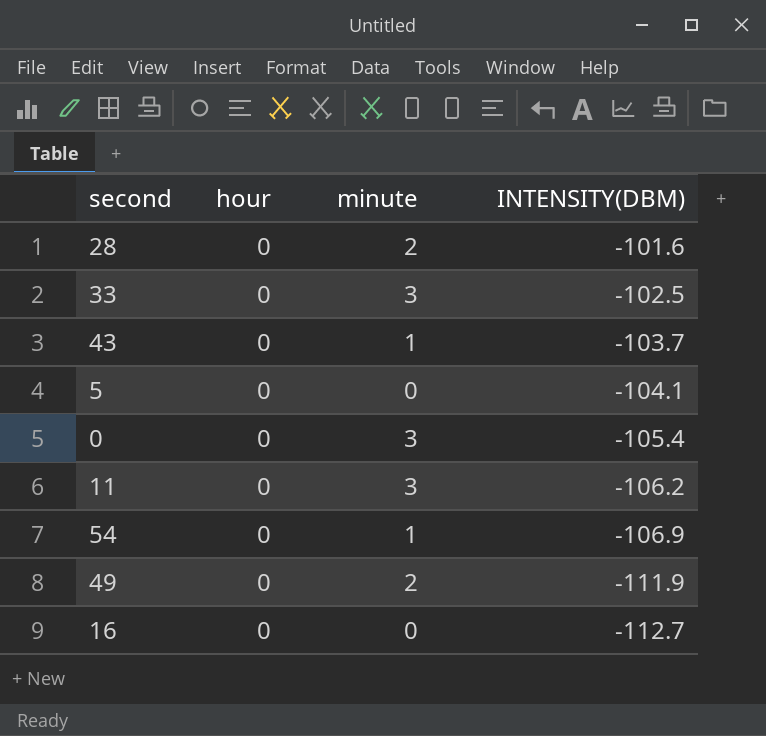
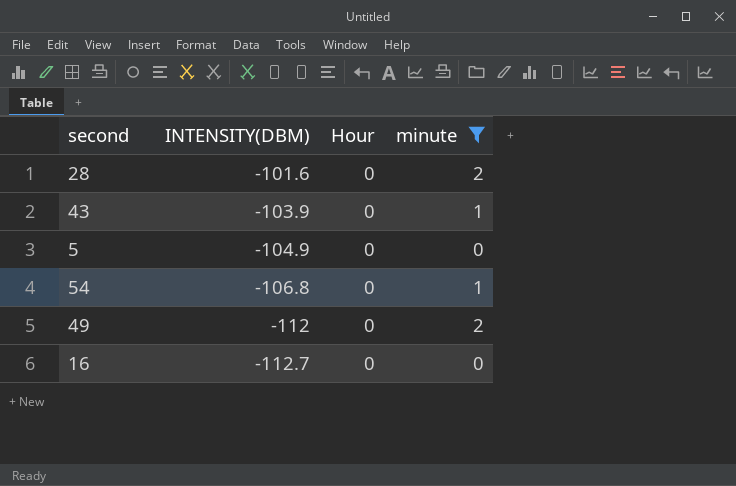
filter: none -> minute != 3
column INTENSITY(DBM) | position: 4 -> 2
column name: hour -> Hour
43 | INTENSITY(DBM): -103.7 -> -103.9
5 | INTENSITY(DBM): -104.1 -> -104.9
54 | INTENSITY(DBM): -106.9 -> -106.8
49 | INTENSITY(DBM): -111.9 -> -112

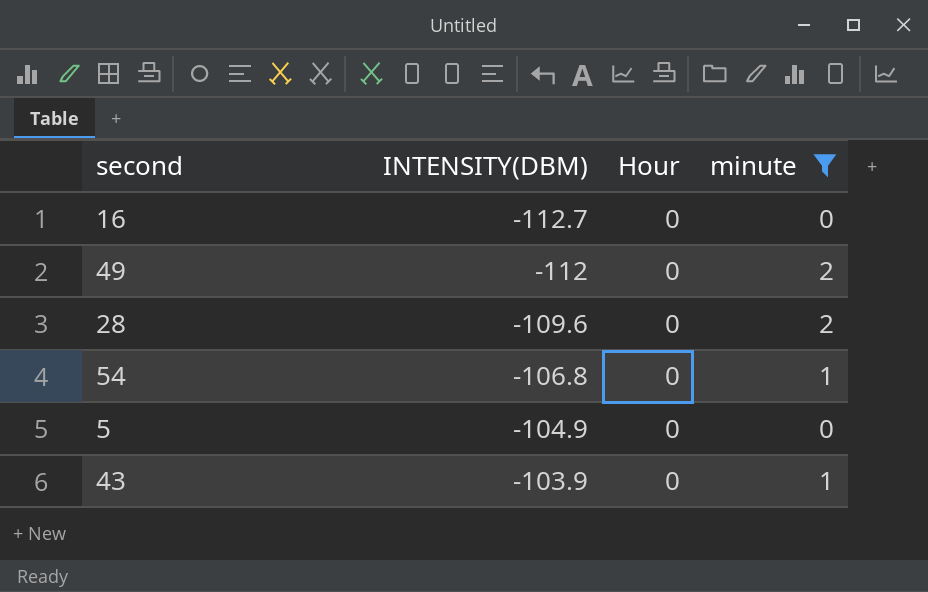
row order: INTENSITY(DBM) descending -> INTENSITY(DBM) ascending
28 | INTENSITY(DBM): -101.6 -> -109.6

